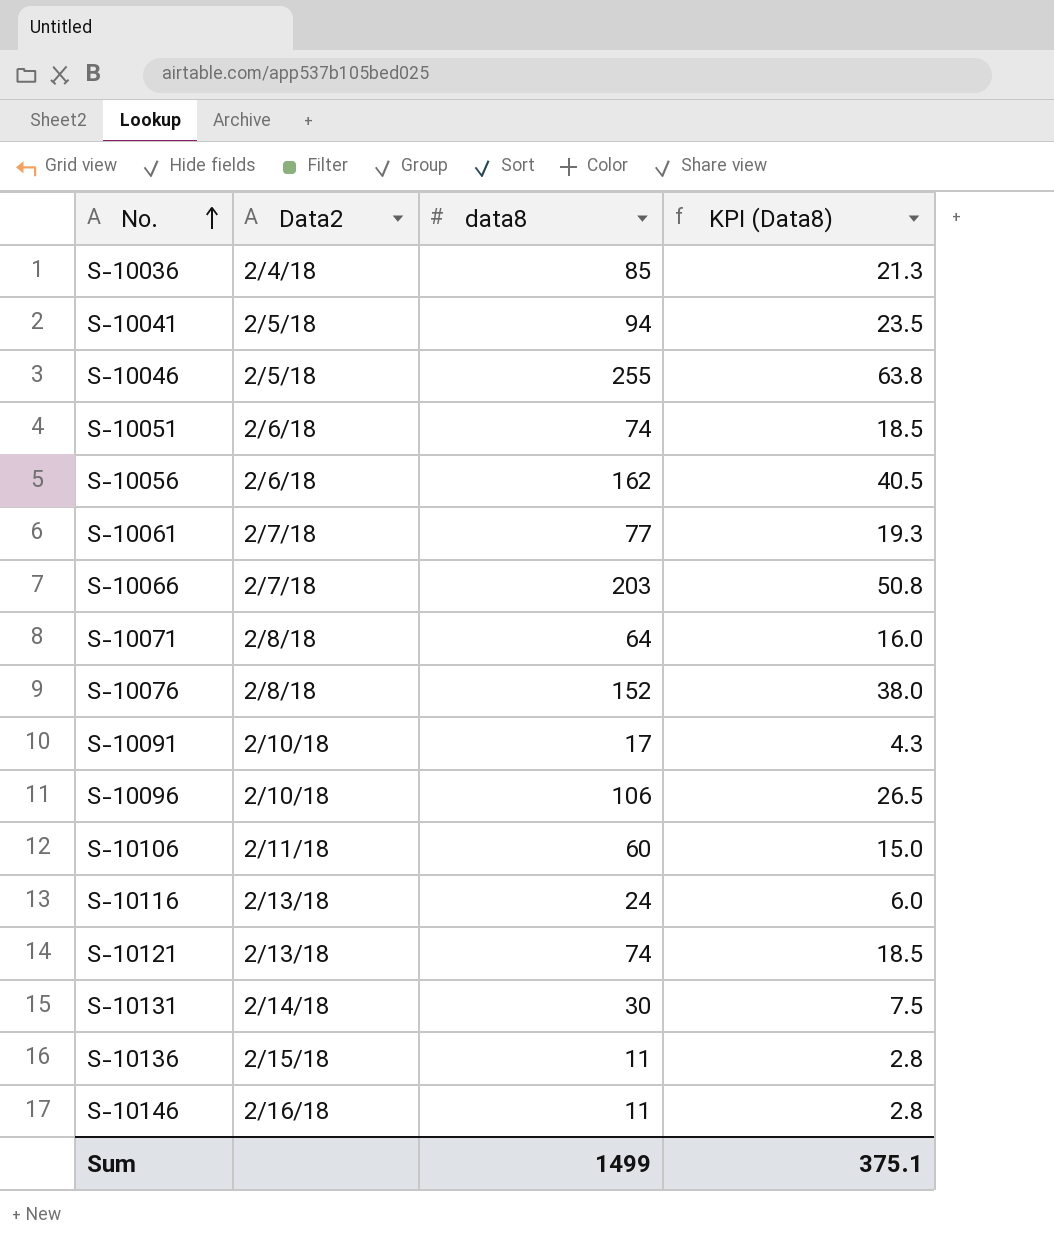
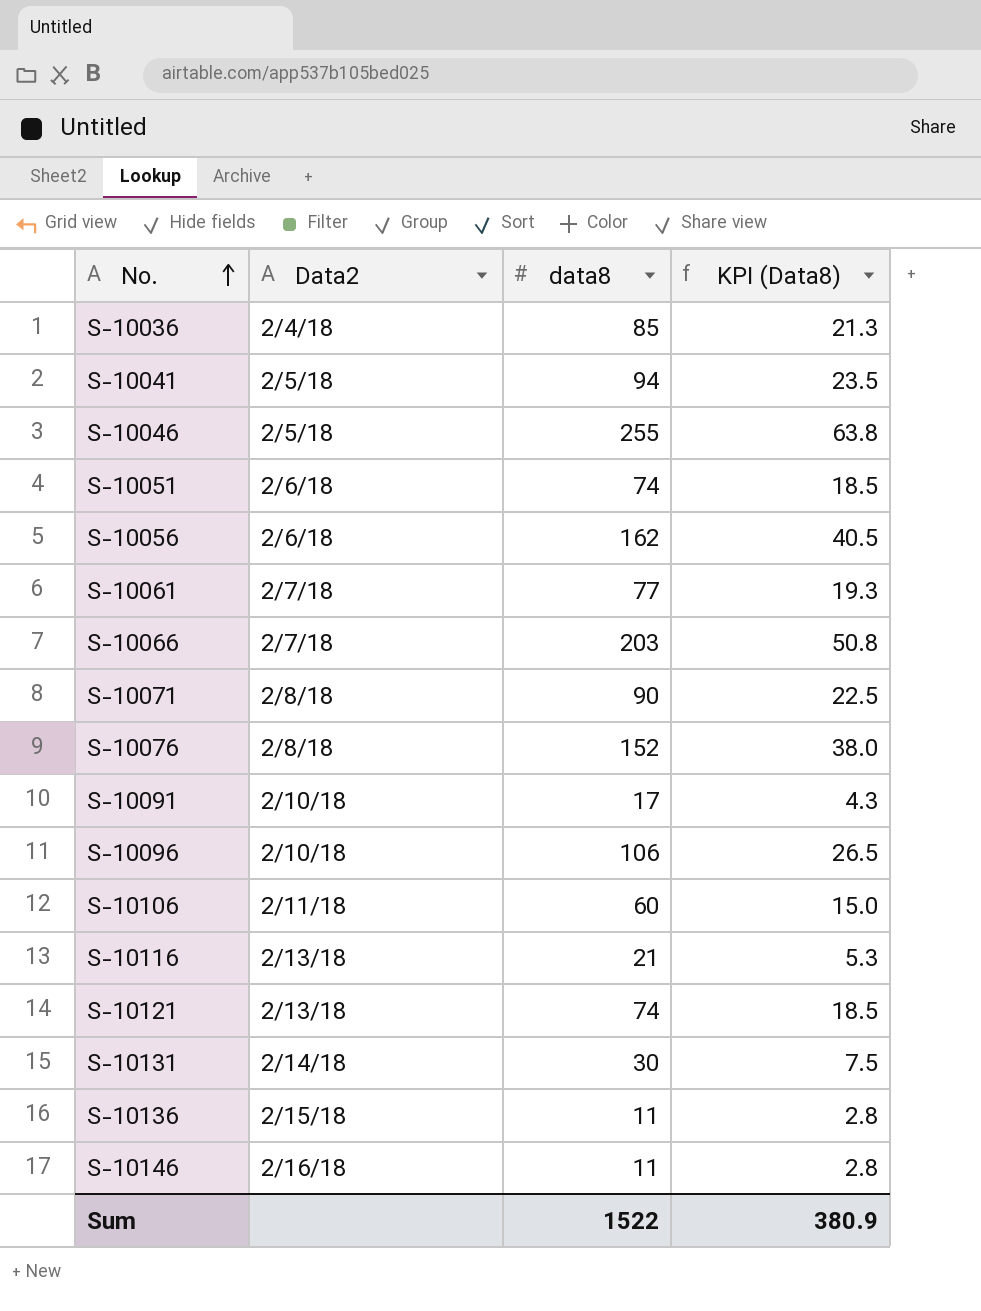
S-10071 | data8: 64 -> 90
S-10071 | KPI (Data8): 16.0 -> 22.5
S-10116 | data8: 24 -> 21
S-10116 | KPI (Data8): 6.0 -> 5.3
Sum | data8: 1499 -> 1522
Sum | KPI (Data8): 375.1 -> 380.9

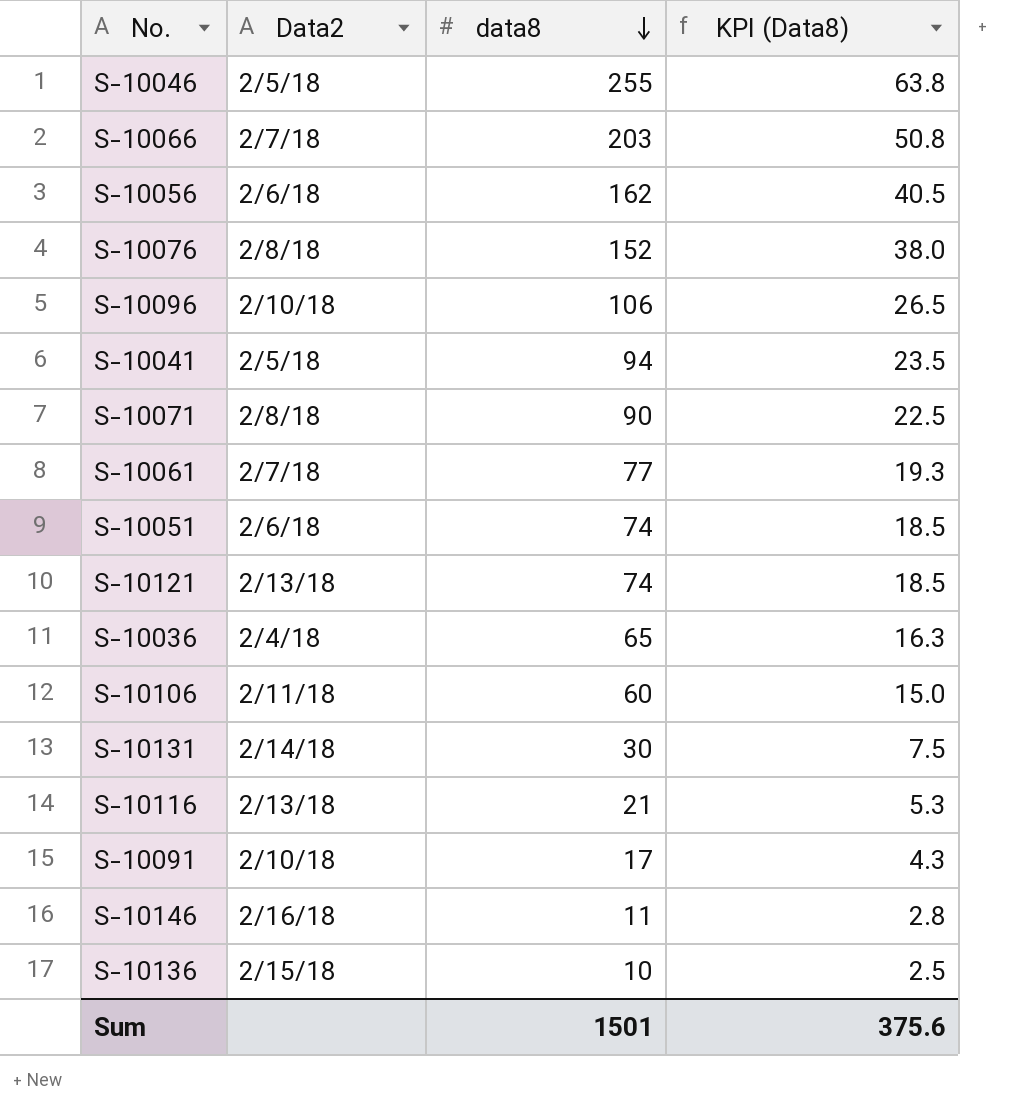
row order: No. ascending -> data8 descending
S-10036 | data8: 85 -> 65
S-10036 | KPI (Data8): 21.3 -> 16.3
S-10136 | data8: 11 -> 10
S-10136 | KPI (Data8): 2.8 -> 2.5
Sum | data8: 1522 -> 1501
Sum | KPI (Data8): 380.9 -> 375.6

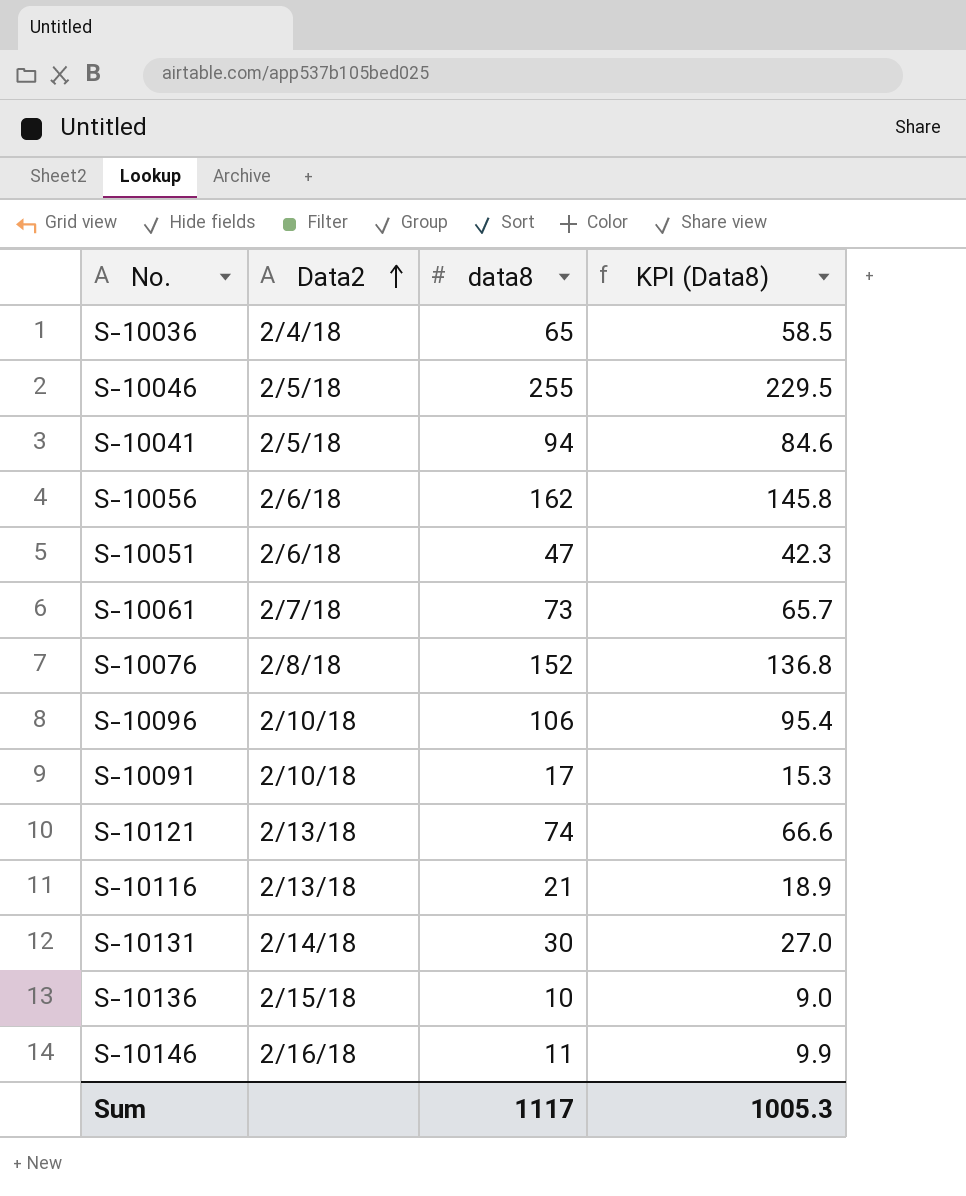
row order: data8 descending -> Data2 ascending
column KPI (Data8) | formula: [data8] * 0.25 -> [data8] * 0.9
row S-10066: 2/7/18 | 203 | 50.8 -> none
row S-10071: 2/8/18 | 90 | 22.5 -> none
row S-10106: 2/11/18 | 60 | 15.0 -> none
S-10051 | data8: 74 -> 47
S-10061 | data8: 77 -> 73
Sum | data8: 1501 -> 1117
Sum | KPI (Data8): 375.6 -> 1005.3

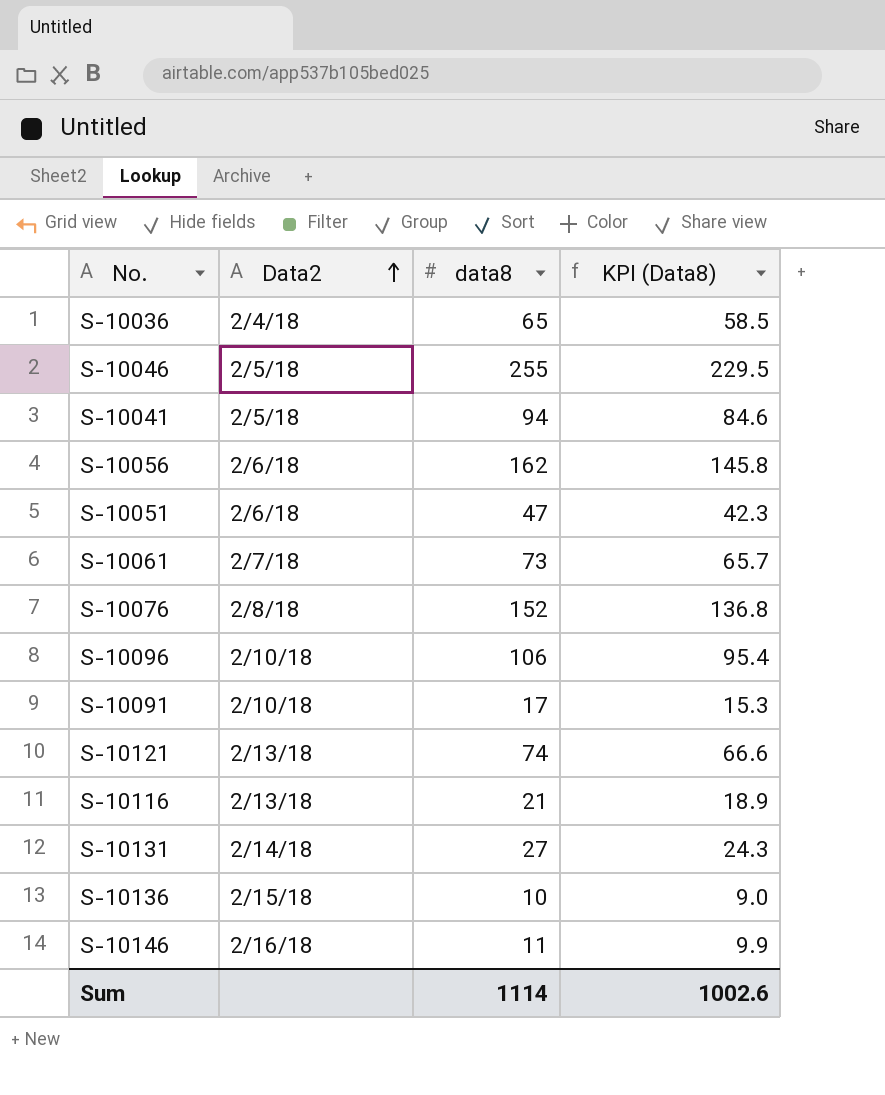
S-10131 | data8: 30 -> 27
S-10131 | KPI (Data8): 27.0 -> 24.3
Sum | data8: 1117 -> 1114
Sum | KPI (Data8): 1005.3 -> 1002.6

